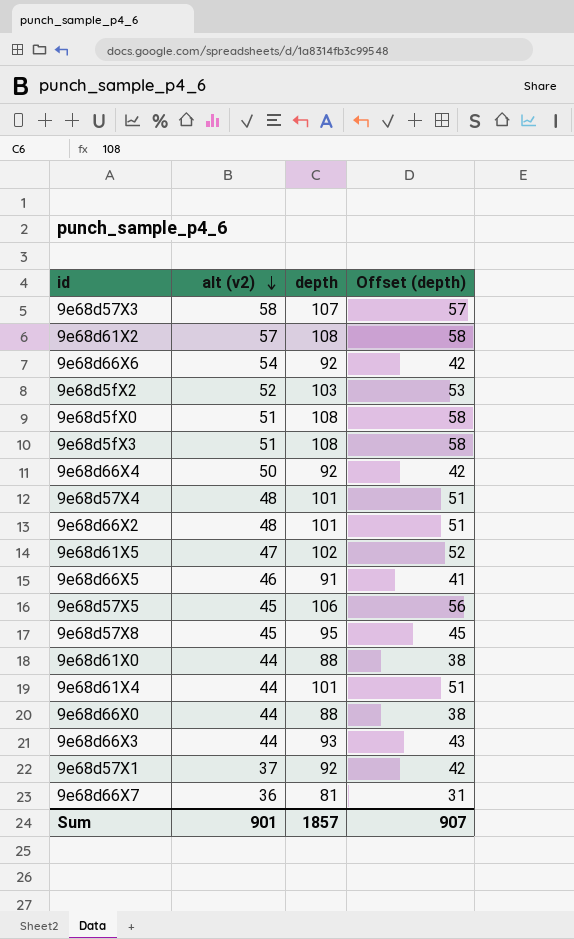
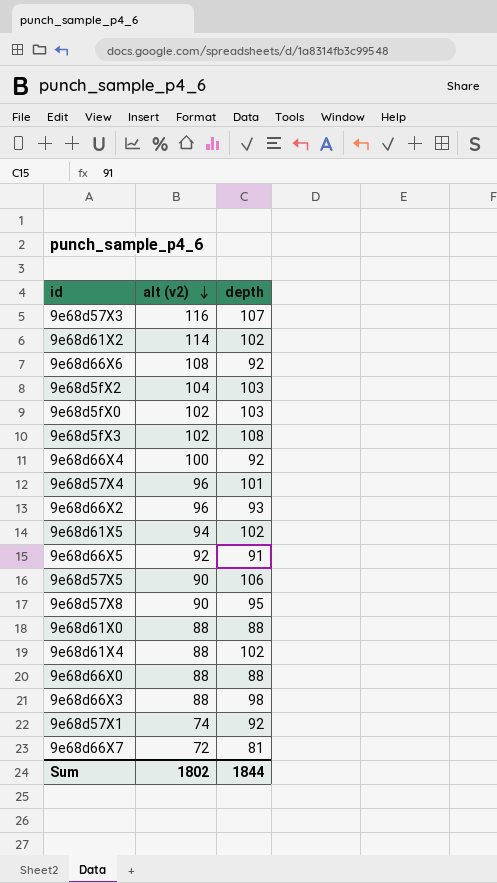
column Offset (depth) | formula: [depth] - 50 -> none
9e68d57X3 | alt (v2): 58 -> 116
9e68d61X2 | alt (v2): 57 -> 114
9e68d61X2 | depth: 108 -> 102
9e68d66X6 | alt (v2): 54 -> 108
9e68d5fX2 | alt (v2): 52 -> 104
9e68d5fX0 | alt (v2): 51 -> 102
9e68d5fX0 | depth: 108 -> 103
9e68d5fX3 | alt (v2): 51 -> 102
9e68d66X4 | alt (v2): 50 -> 100
9e68d57X4 | alt (v2): 48 -> 96
9e68d66X2 | alt (v2): 48 -> 96
9e68d66X2 | depth: 101 -> 93
9e68d61X5 | alt (v2): 47 -> 94
9e68d66X5 | alt (v2): 46 -> 92
9e68d57X5 | alt (v2): 45 -> 90
9e68d57X8 | alt (v2): 45 -> 90
9e68d61X0 | alt (v2): 44 -> 88
9e68d61X4 | alt (v2): 44 -> 88
9e68d61X4 | depth: 101 -> 102
9e68d66X0 | alt (v2): 44 -> 88
9e68d66X3 | alt (v2): 44 -> 88
9e68d66X3 | depth: 93 -> 98
9e68d57X1 | alt (v2): 37 -> 74
9e68d66X7 | alt (v2): 36 -> 72
Sum | alt (v2): 901 -> 1802
Sum | depth: 1857 -> 1844

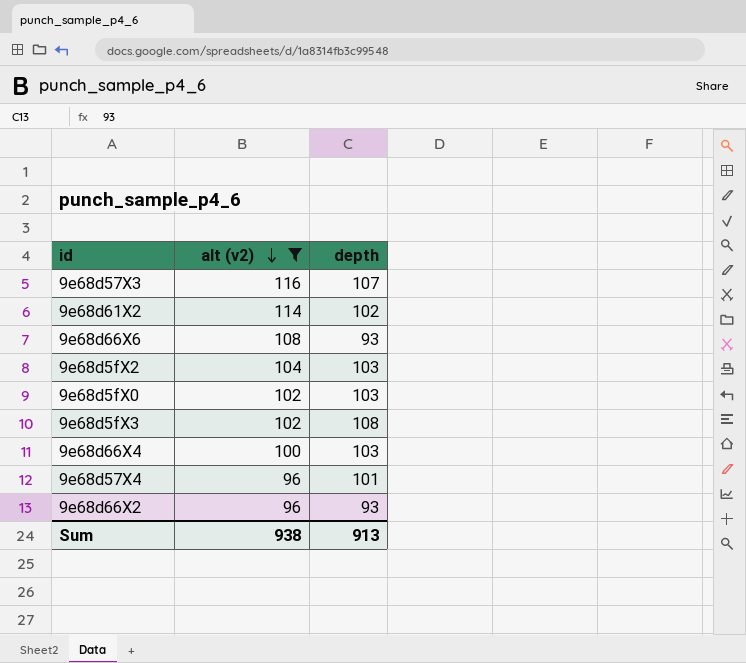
filter: none -> alt (v2) >= 96
9e68d66X6 | depth: 92 -> 93
9e68d66X4 | depth: 92 -> 103
Sum | alt (v2): 1802 -> 938
Sum | depth: 1844 -> 913

